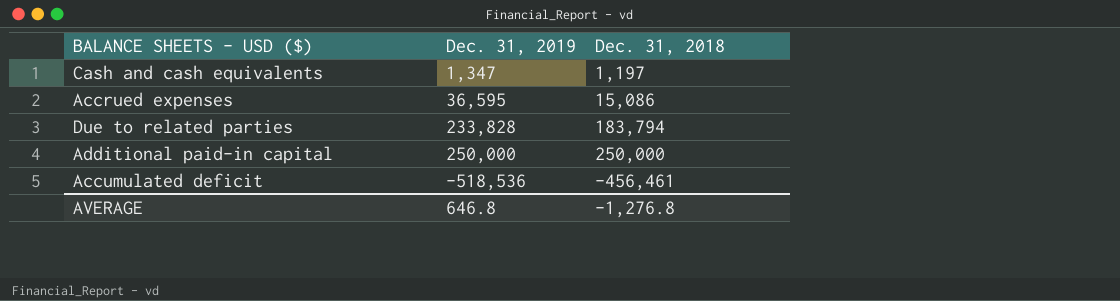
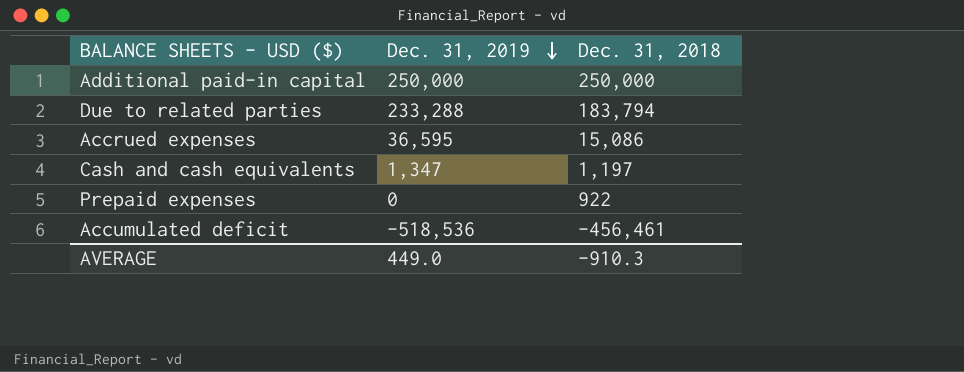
row order: none -> Dec. 31, 2019 descending
Due to related parties | Dec. 31, 2019: 233,828 -> 233,288
row Prepaid expenses: none -> 0 | 922
AVERAGE | Dec. 31, 2019: 646.8 -> 449.0
AVERAGE | Dec. 31, 2018: -1,276.8 -> -910.3

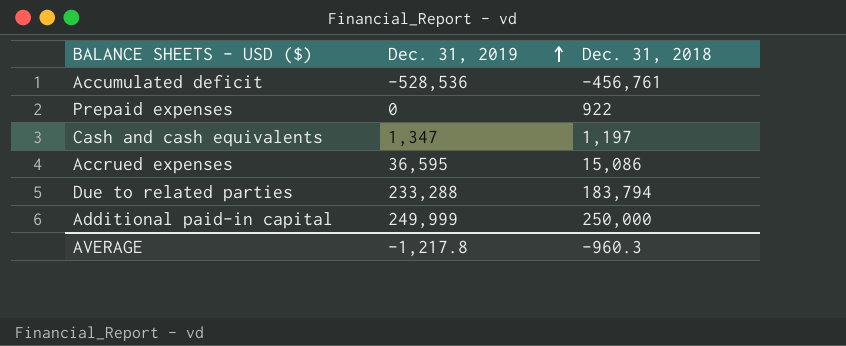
row order: Dec. 31, 2019 descending -> Dec. 31, 2019 ascending
Accumulated deficit | Dec. 31, 2019: -518,536 -> -528,536
Accumulated deficit | Dec. 31, 2018: -456,461 -> -456,761
Additional paid-in capital | Dec. 31, 2019: 250,000 -> 249,999
AVERAGE | Dec. 31, 2019: 449.0 -> -1,217.8
AVERAGE | Dec. 31, 2018: -910.3 -> -960.3

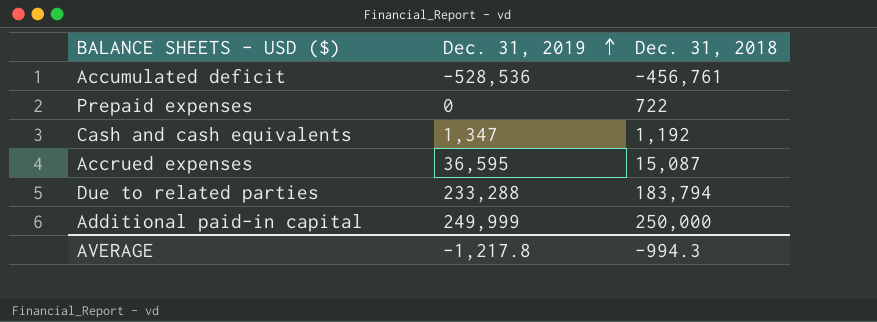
Prepaid expenses | Dec. 31, 2018: 922 -> 722
Cash and cash equivalents | Dec. 31, 2018: 1,197 -> 1,192
Accrued expenses | Dec. 31, 2018: 15,086 -> 15,087
AVERAGE | Dec. 31, 2018: -960.3 -> -994.3

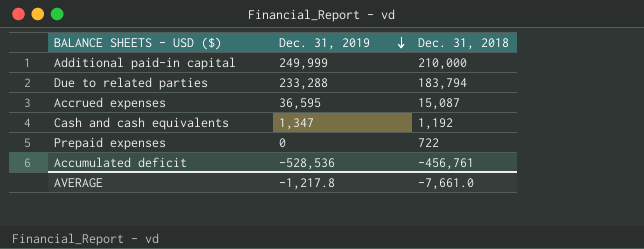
row order: Dec. 31, 2019 ascending -> Dec. 31, 2019 descending
Additional paid-in capital | Dec. 31, 2018: 250,000 -> 210,000
AVERAGE | Dec. 31, 2018: -994.3 -> -7,661.0

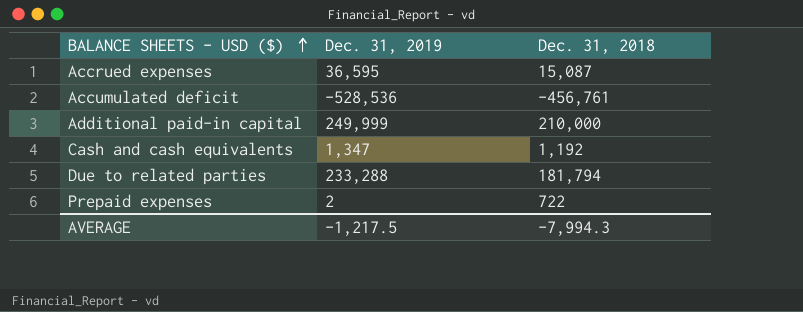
row order: Dec. 31, 2019 descending -> BALANCE SHEETS - USD ($) ascending
Due to related parties | Dec. 31, 2018: 183,794 -> 181,794
Prepaid expenses | Dec. 31, 2019: 0 -> 2
AVERAGE | Dec. 31, 2019: -1,217.8 -> -1,217.5
AVERAGE | Dec. 31, 2018: -7,661.0 -> -7,994.3

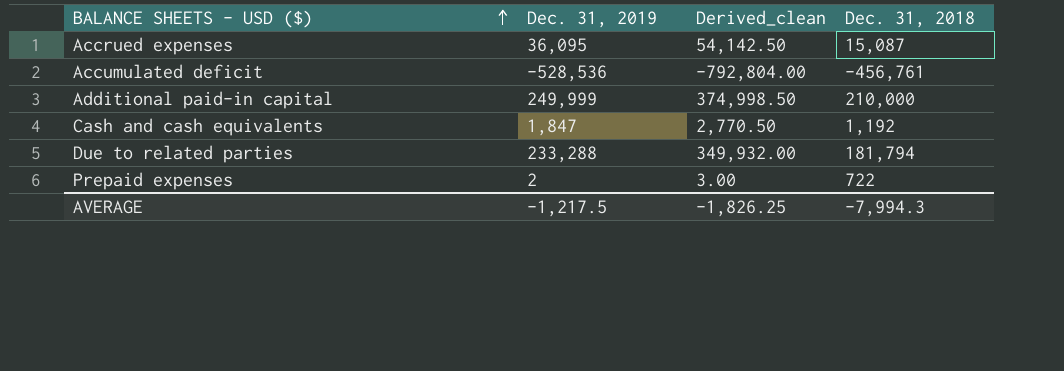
column Derived_clean | formula: none -> [Dec. 31, 2019] * 1.5
Accrued expenses | Dec. 31, 2019: 36,595 -> 36,095
Cash and cash equivalents | Dec. 31, 2019: 1,347 -> 1,847

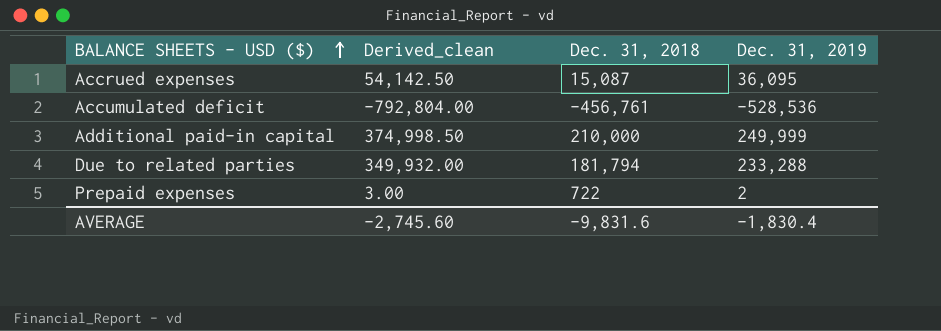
column Dec. 31, 2019 | position: 2 -> 4
row Cash and cash equivalents: 1,847 | 2,770.50 | 1,192 -> none
AVERAGE | Derived_clean: -1,826.25 -> -2,745.60
AVERAGE | Dec. 31, 2018: -7,994.3 -> -9,831.6
AVERAGE | Dec. 31, 2019: -1,217.5 -> -1,830.4

